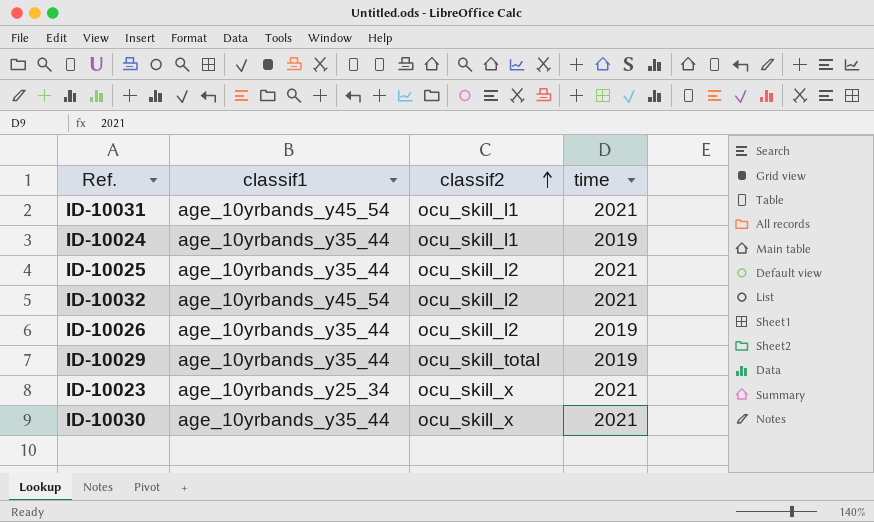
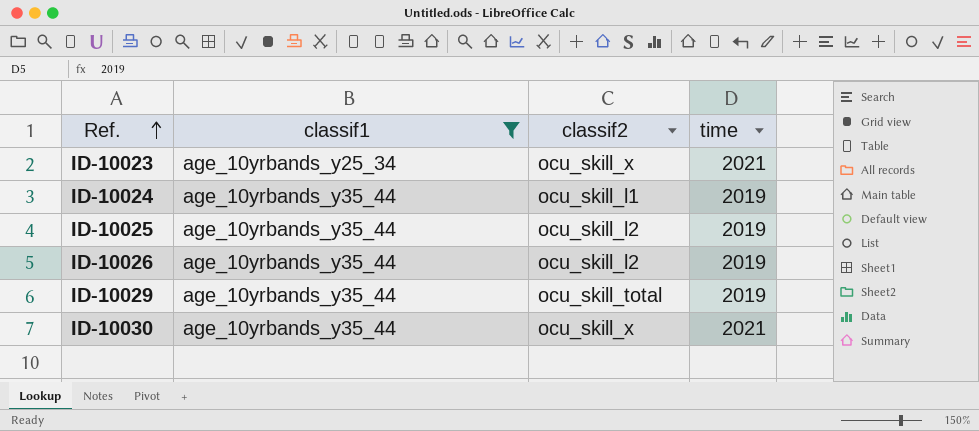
filter: none -> classif1 != age_10yrbands_y45_54
row order: classif2 ascending -> Ref. ascending
ID-10025 | time: 2021 -> 2019

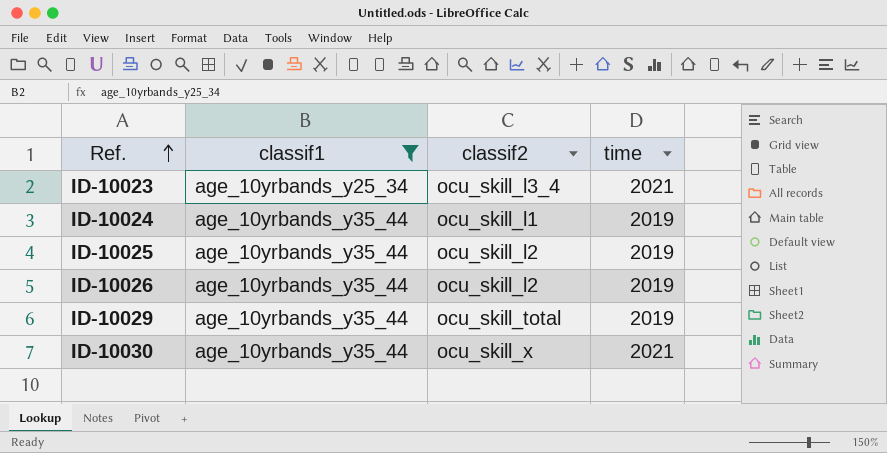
ID-10023 | classif2: ocu_skill_x -> ocu_skill_l3_4

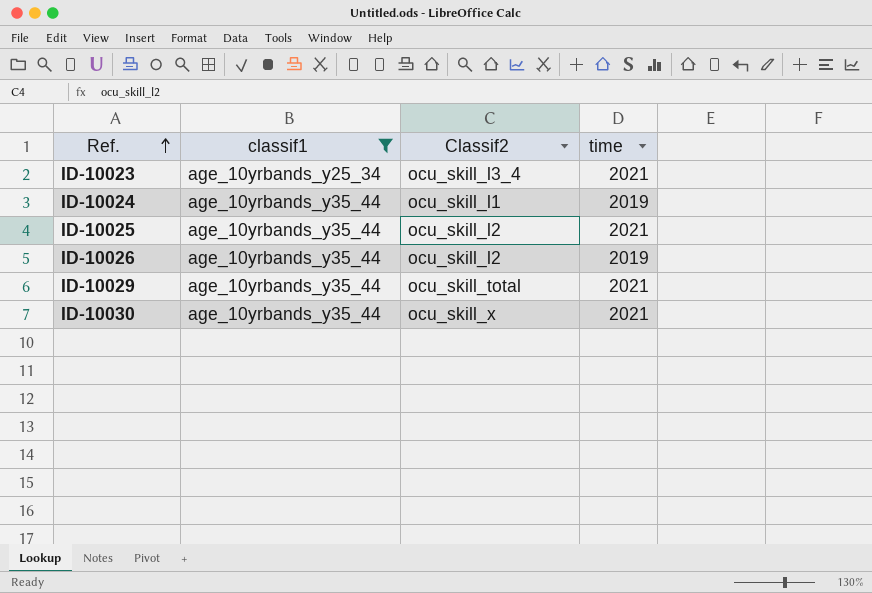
column name: classif2 -> Classif2
ID-10025 | time: 2019 -> 2021
ID-10029 | time: 2019 -> 2021

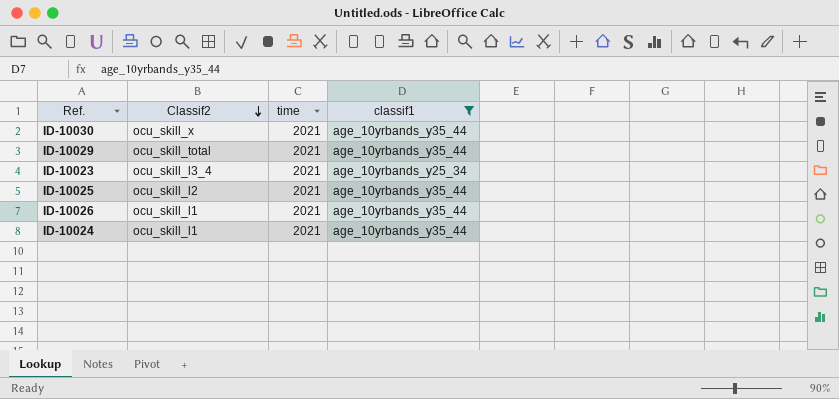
row order: Ref. ascending -> Classif2 descending
column classif1 | position: 2 -> 4
ID-10026 | Classif2: ocu_skill_l2 -> ocu_skill_l1
ID-10026 | time: 2019 -> 2021
ID-10024 | time: 2019 -> 2021

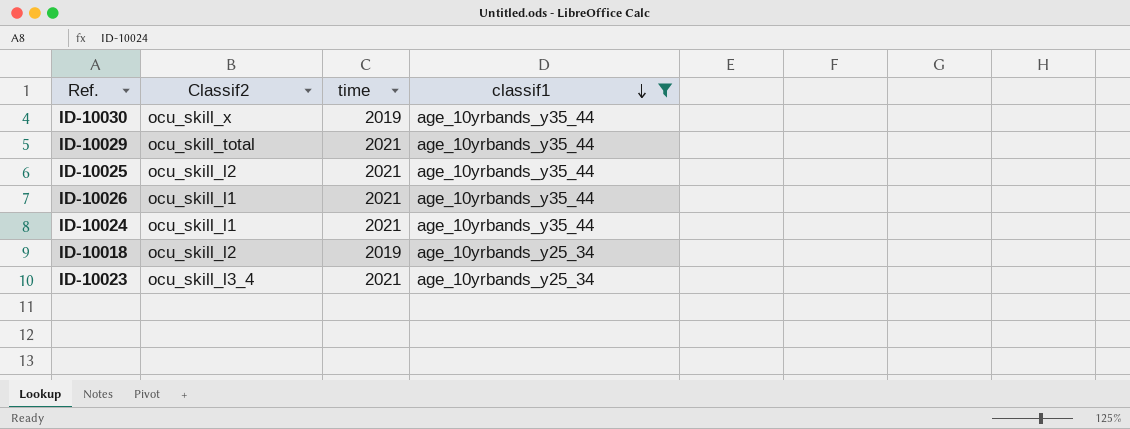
row order: Classif2 descending -> classif1 descending
ID-10030 | time: 2021 -> 2019
row ID-10018: none -> ocu_skill_l2 | 2019 | age_10yrbands_y25_34

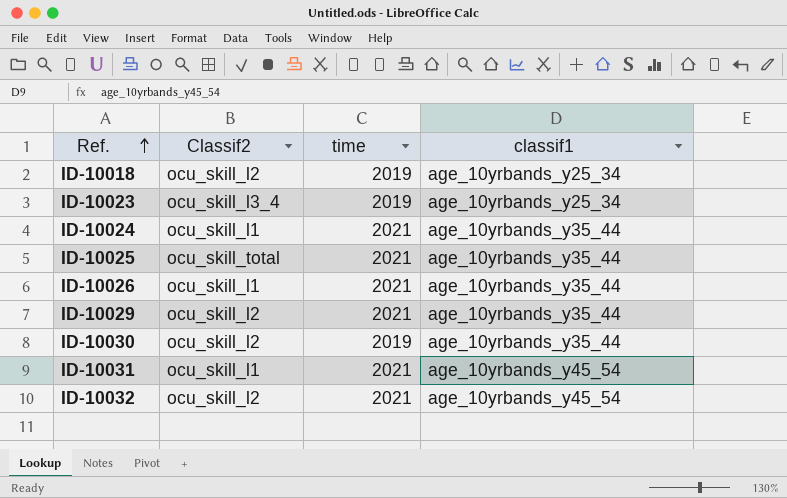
filter: classif1 != age_10yrbands_y45_54 -> none
row order: classif1 descending -> Ref. ascending
ID-10023 | time: 2021 -> 2019
ID-10025 | Classif2: ocu_skill_l2 -> ocu_skill_total
ID-10029 | Classif2: ocu_skill_total -> ocu_skill_l2
ID-10030 | Classif2: ocu_skill_x -> ocu_skill_l2

